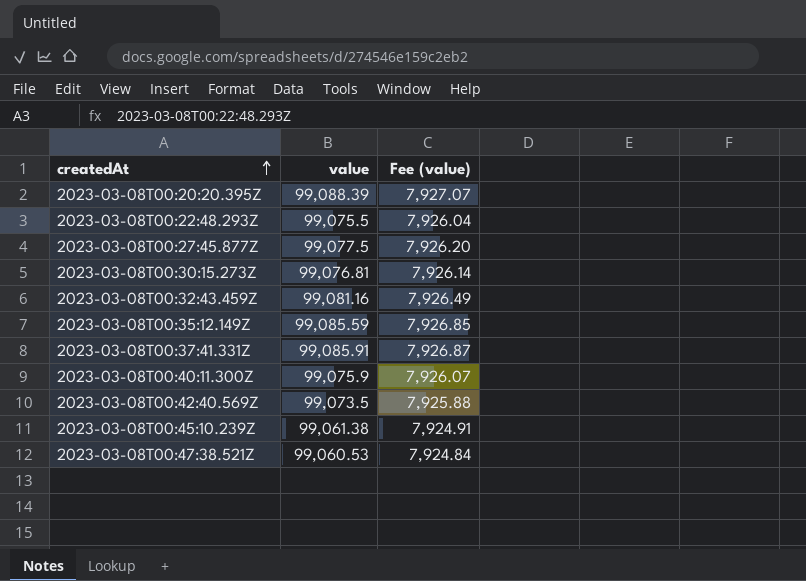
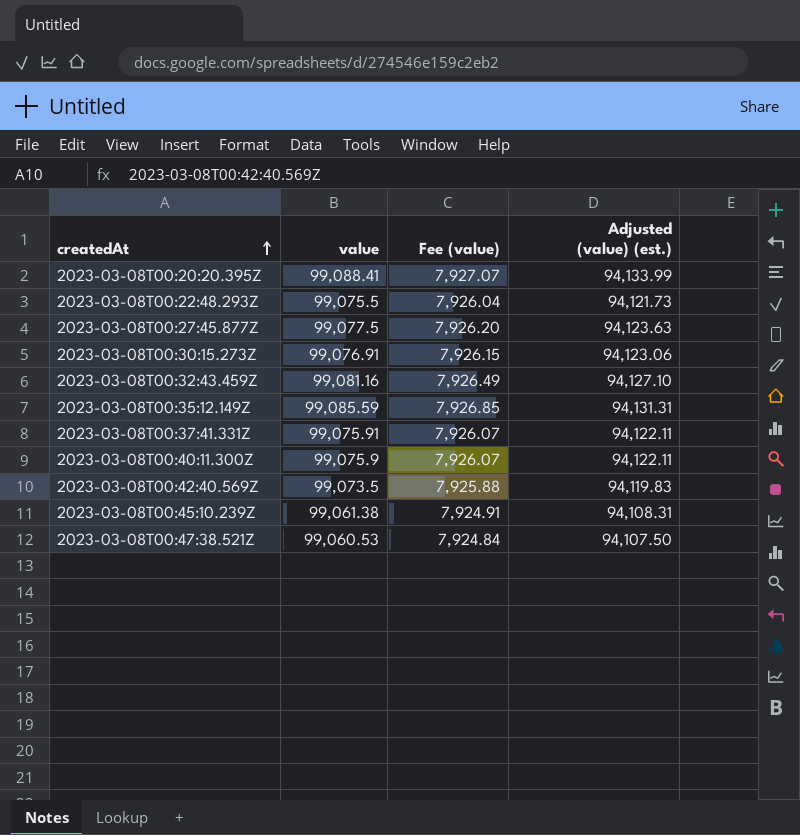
column Adjusted (value) (est.) | formula: none -> [value] * 0.95
2023-03-08T00:20:20.395Z | value: 99,088.39 -> 99,088.41
2023-03-08T00:30:15.273Z | value: 99,076.81 -> 99,076.91
2023-03-08T00:30:15.273Z | Fee (value): 7,926.14 -> 7,926.15
2023-03-08T00:37:41.331Z | value: 99,085.91 -> 99,075.91
2023-03-08T00:37:41.331Z | Fee (value): 7,926.87 -> 7,926.07

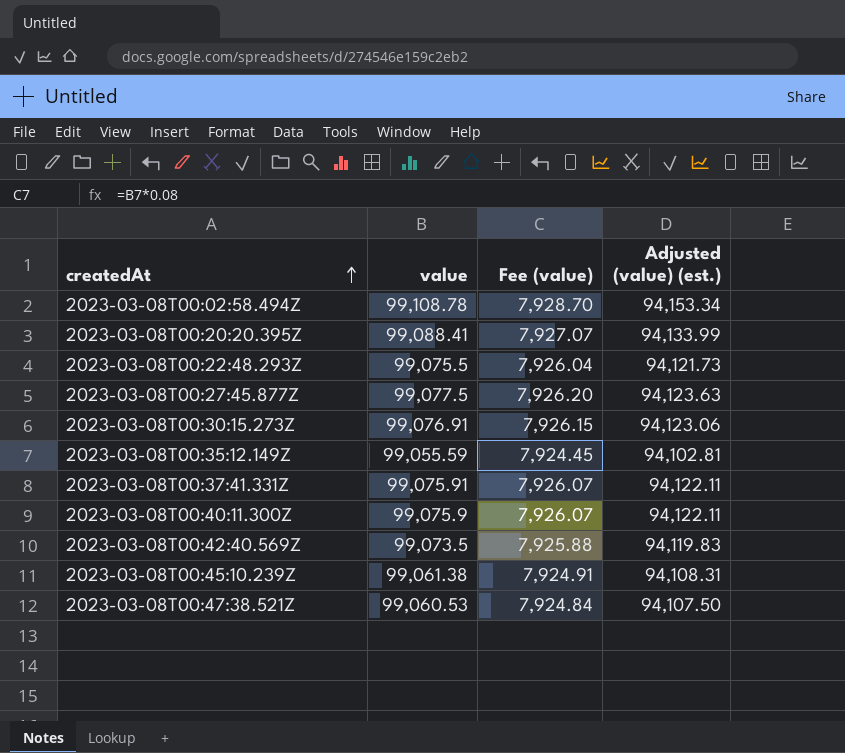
row 2023-03-08T00:32:43.459Z: 99,081.16 | 7,926.49 | 94,127.10 -> none
row 2023-03-08T00:02:58.494Z: none -> 99,108.78 | 7,928.70 | 94,153.34
2023-03-08T00:35:12.149Z | value: 99,085.59 -> 99,055.59
2023-03-08T00:35:12.149Z | Fee (value): 7,926.85 -> 7,924.45
2023-03-08T00:35:12.149Z | Adjusted (value) (est.): 94,131.31 -> 94,102.81

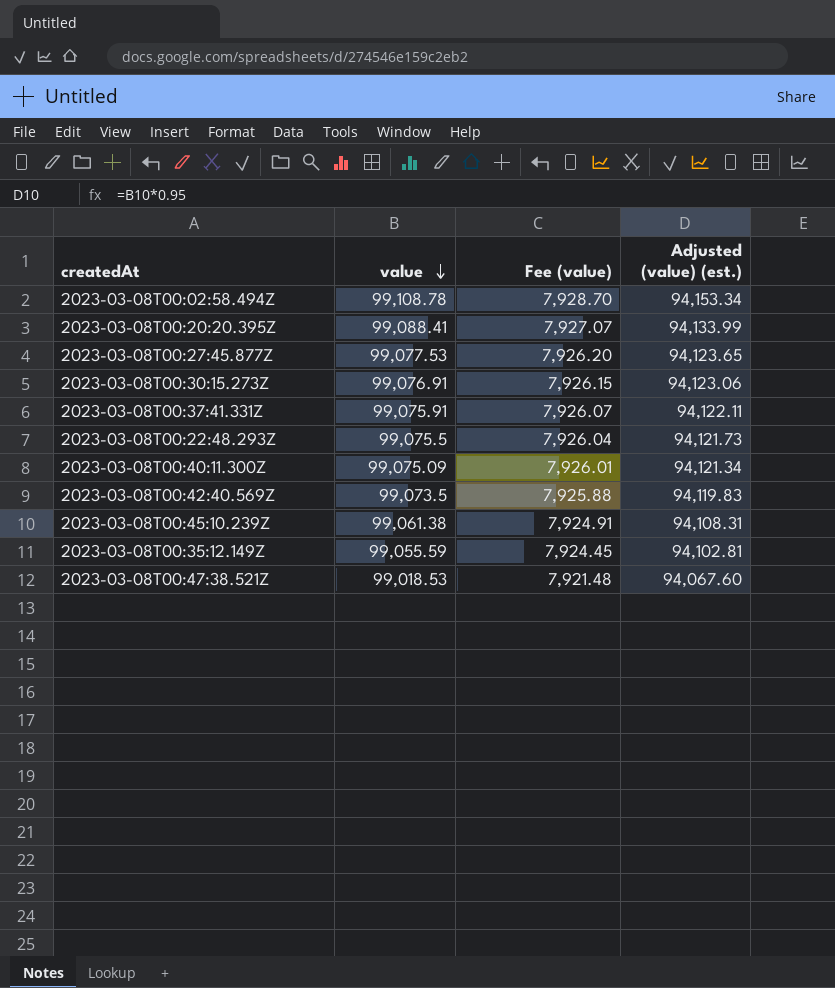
row order: createdAt ascending -> value descending
2023-03-08T00:27:45.877Z | value: 99,077.5 -> 99,077.53
2023-03-08T00:27:45.877Z | Adjusted (value) (est.): 94,123.63 -> 94,123.65
2023-03-08T00:40:11.300Z | value: 99,075.9 -> 99,075.09
2023-03-08T00:40:11.300Z | Fee (value): 7,926.07 -> 7,926.01
2023-03-08T00:40:11.300Z | Adjusted (value) (est.): 94,122.11 -> 94,121.34
2023-03-08T00:47:38.521Z | value: 99,060.53 -> 99,018.53
2023-03-08T00:47:38.521Z | Fee (value): 7,924.84 -> 7,921.48
2023-03-08T00:47:38.521Z | Adjusted (value) (est.): 94,107.50 -> 94,067.60

